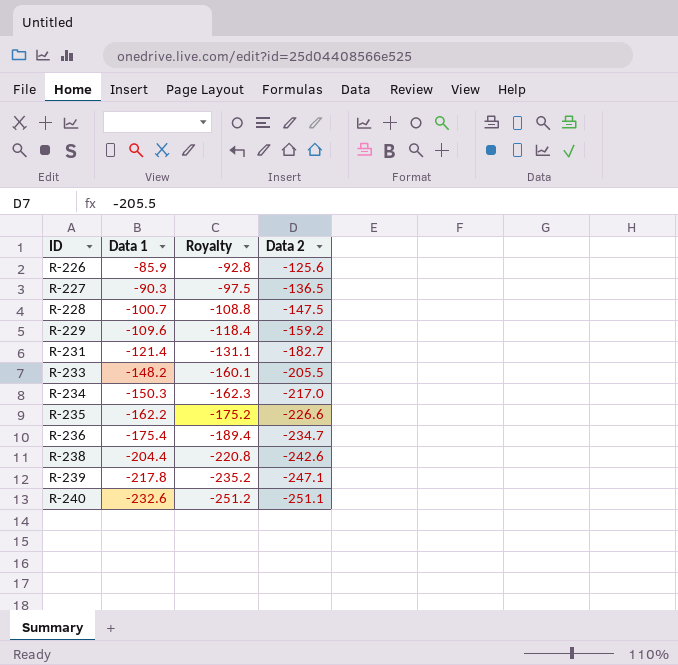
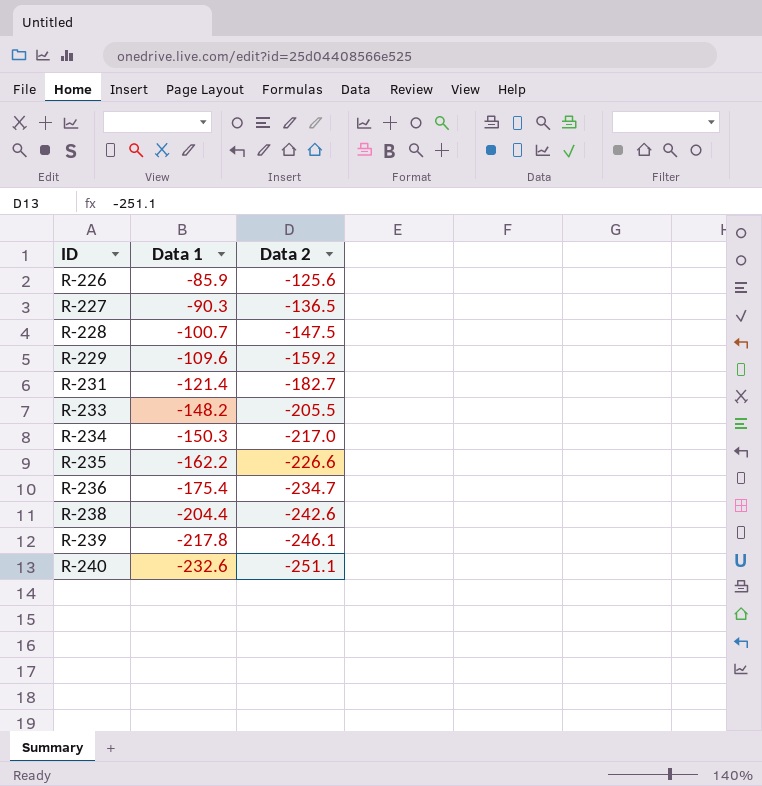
column Royalty | formula: [Data 1] * 1.08 -> none
R-239 | Data 2: -247.1 -> -246.1

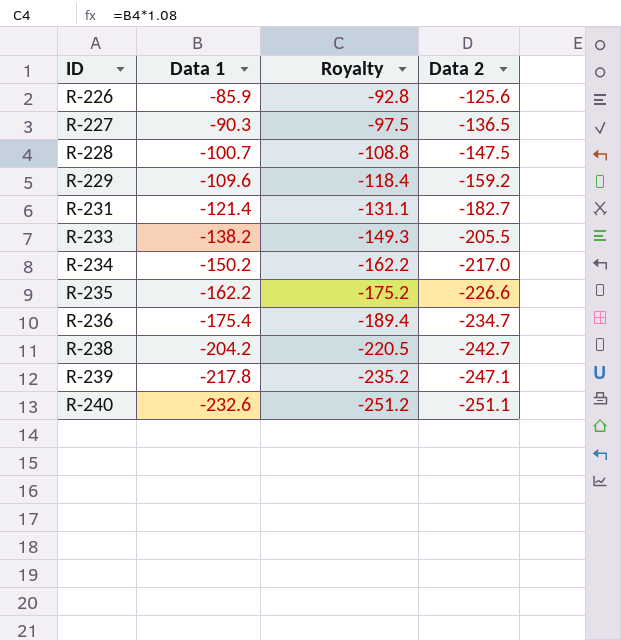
column Royalty | formula: none -> [Data 1] * 1.08
R-233 | Data 1: -148.2 -> -138.2
R-234 | Data 1: -150.3 -> -150.2
R-238 | Data 1: -204.4 -> -204.2
R-238 | Data 2: -242.6 -> -242.7
R-239 | Data 2: -246.1 -> -247.1

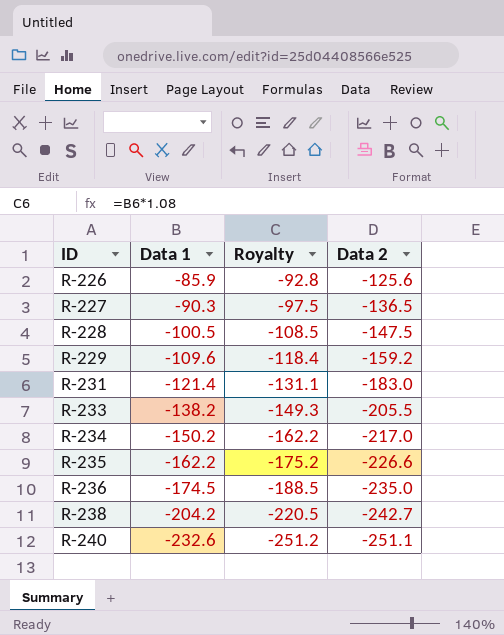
row R-239: -217.8 | -235.2 | -247.1 -> none
R-228 | Data 1: -100.7 -> -100.5
R-228 | Royalty: -108.8 -> -108.5
R-231 | Data 2: -182.7 -> -183.0
R-236 | Data 1: -175.4 -> -174.5
R-236 | Royalty: -189.4 -> -188.5
R-236 | Data 2: -234.7 -> -235.0

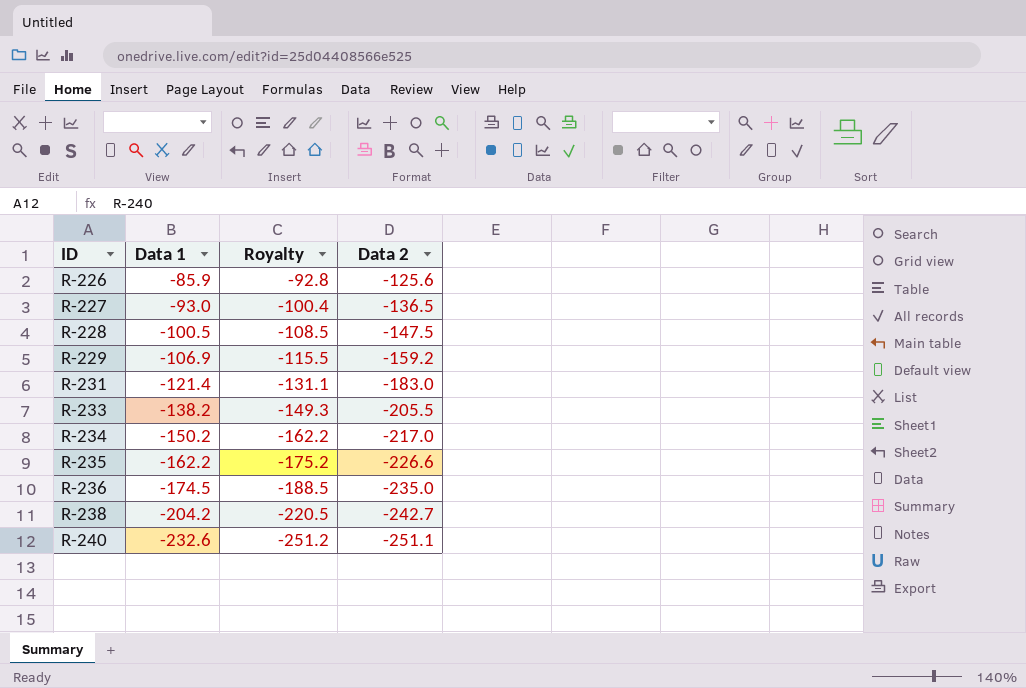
R-227 | Data 1: -90.3 -> -93.0
R-227 | Royalty: -97.5 -> -100.4
R-229 | Data 1: -109.6 -> -106.9
R-229 | Royalty: -118.4 -> -115.5

